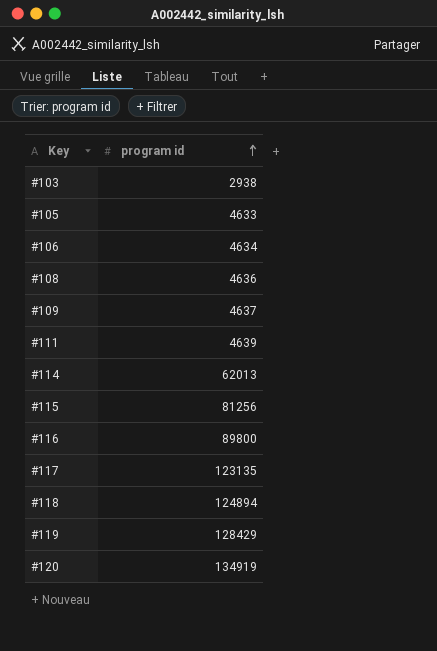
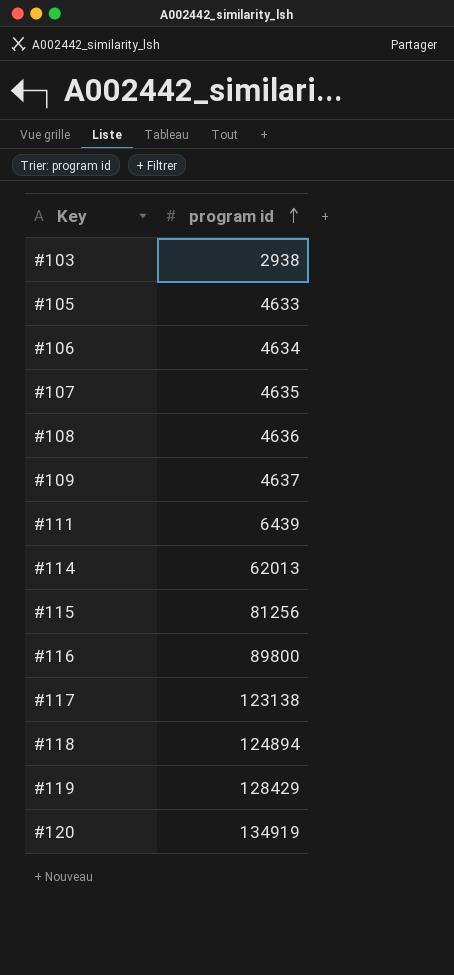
row #107: none -> 4635
#111 | program id: 4639 -> 6439
#117 | program id: 123135 -> 123138

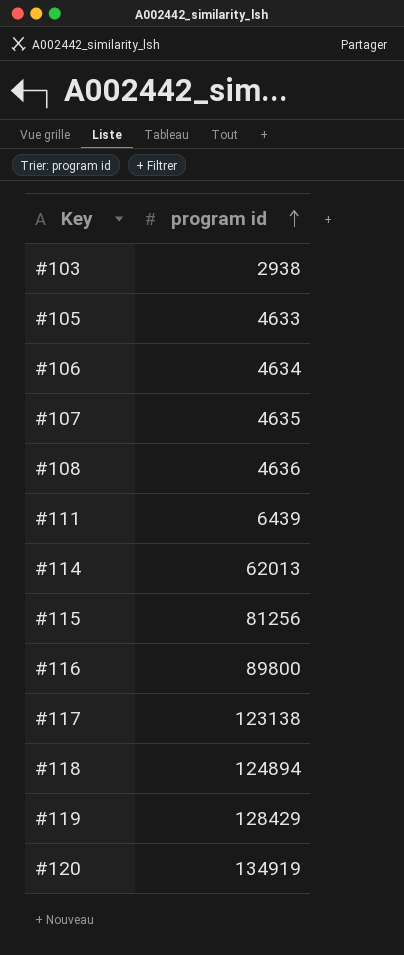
row #109: 4637 -> none

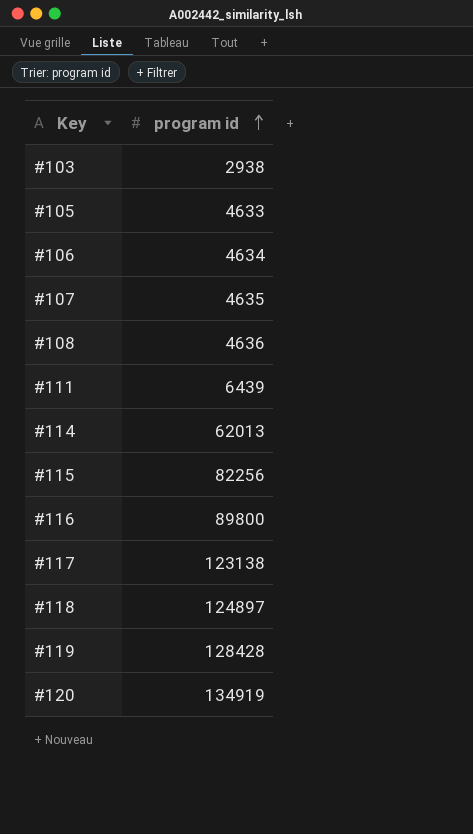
#115 | program id: 81256 -> 82256
#118 | program id: 124894 -> 124897
#119 | program id: 128429 -> 128428

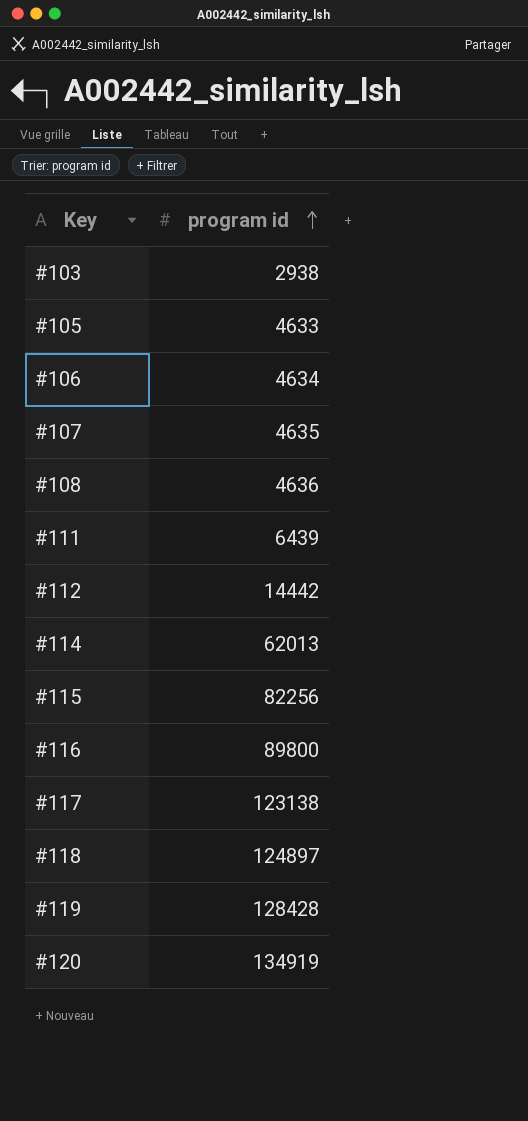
row #112: none -> 14442

